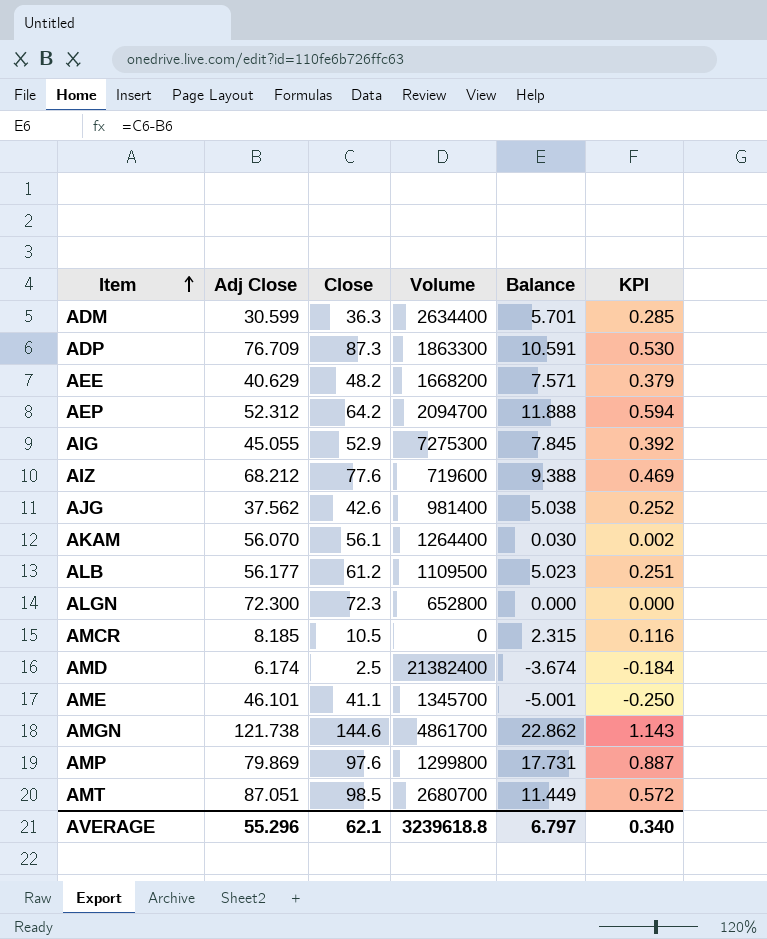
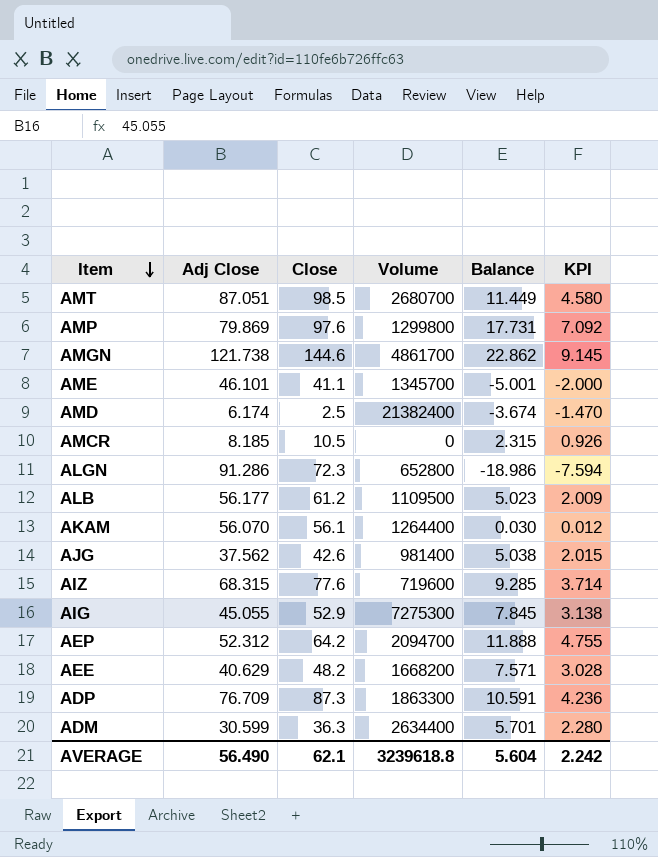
row order: Item ascending -> Item descending
column KPI | formula: [Balance] * 0.05 -> [Balance] * 0.4
ALGN | Adj Close: 72.300 -> 91.286
ALGN | Balance: 0.000 -> -18.986
AIZ | Adj Close: 68.212 -> 68.315
AIZ | Balance: 9.388 -> 9.285
AVERAGE | Adj Close: 55.296 -> 56.490
AVERAGE | Balance: 6.797 -> 5.604
AVERAGE | KPI: 0.340 -> 2.242

